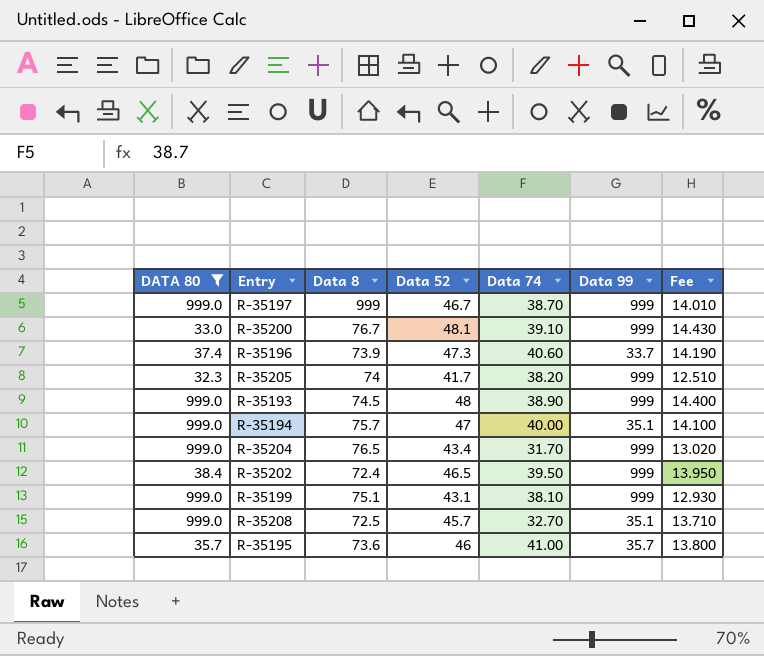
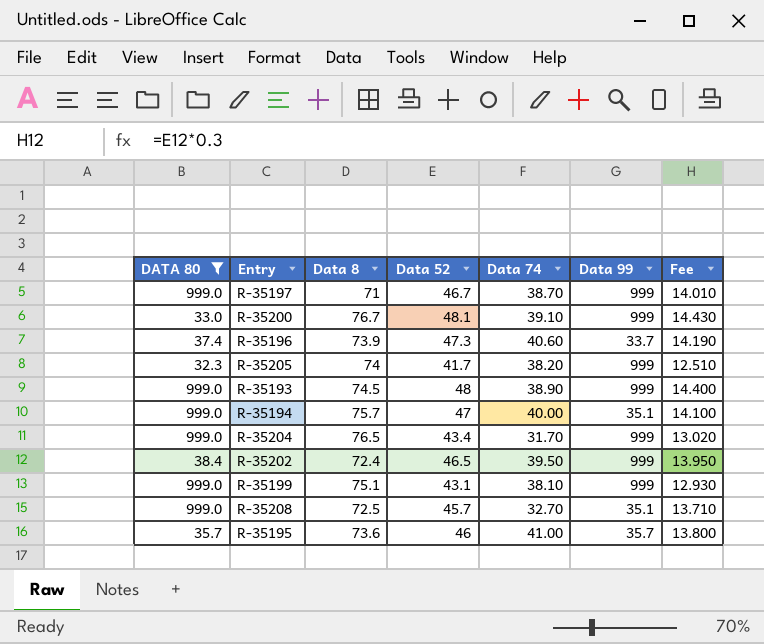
R-35197 | Data 8: 999 -> 71

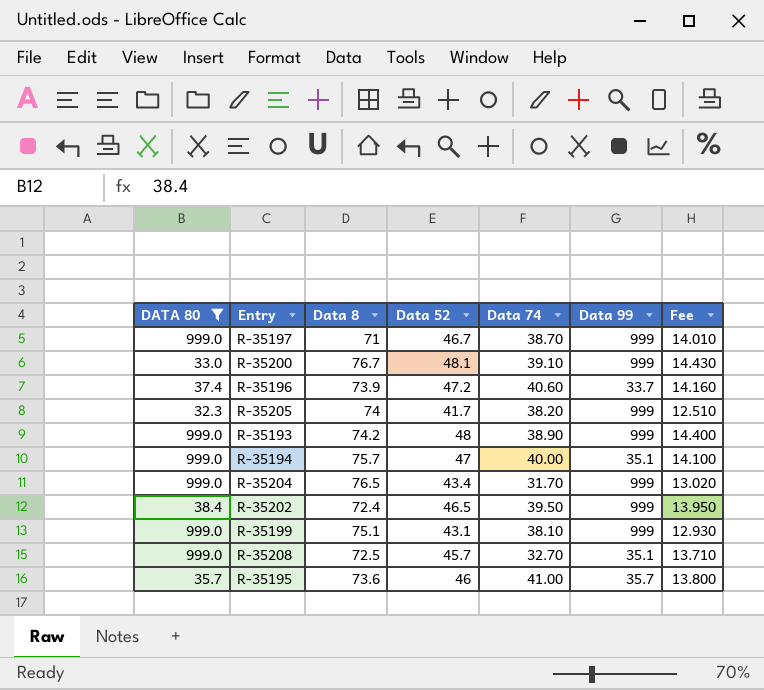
R-35196 | Data 52: 47.3 -> 47.2
R-35196 | Fee: 14.190 -> 14.160
R-35193 | Data 8: 74.5 -> 74.2

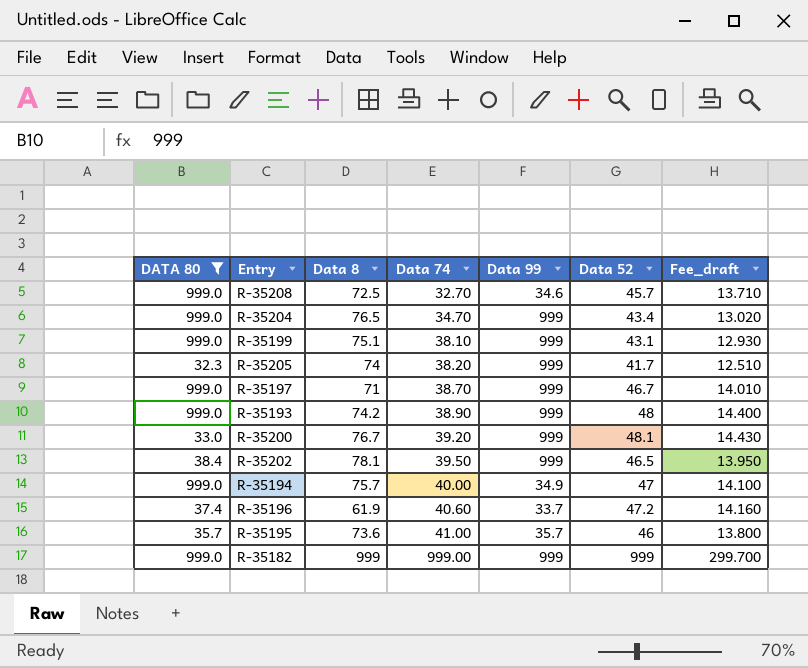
row order: none -> Data 74 ascending
column Data 52 | position: 4 -> 6
column name: Fee -> Fee_draft
R-35208 | Data 99: 35.1 -> 34.6
R-35204 | Data 74: 31.70 -> 34.70
R-35200 | Data 74: 39.10 -> 39.20
R-35202 | Data 8: 72.4 -> 78.1
R-35194 | Data 99: 35.1 -> 34.9
R-35196 | Data 8: 73.9 -> 61.9
row R-35182: none -> 999.0 | 999 | 999.00 | 999 | 999 | 299.700

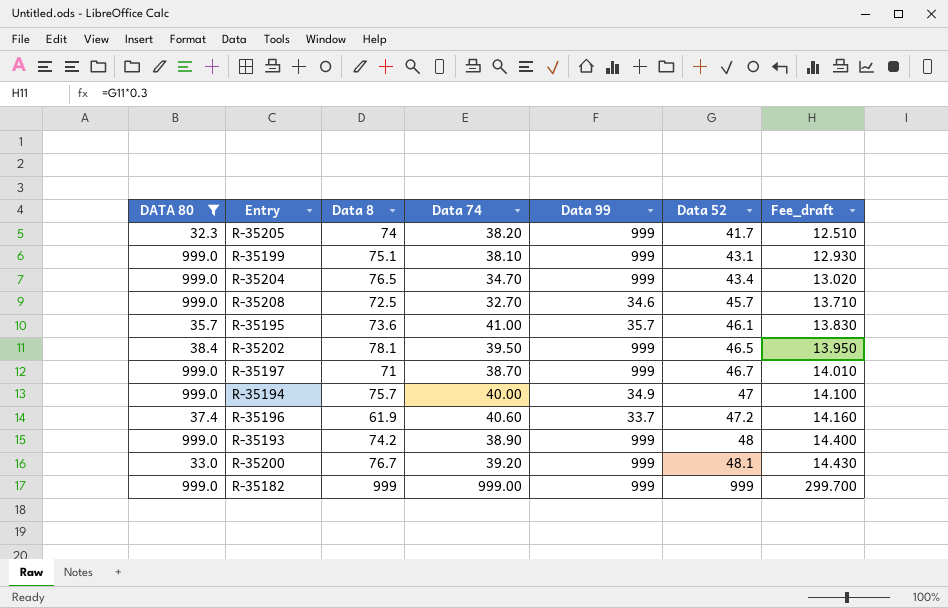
row order: Data 74 ascending -> Data 52 ascending
R-35195 | Data 52: 46 -> 46.1
R-35195 | Fee_draft: 13.800 -> 13.830

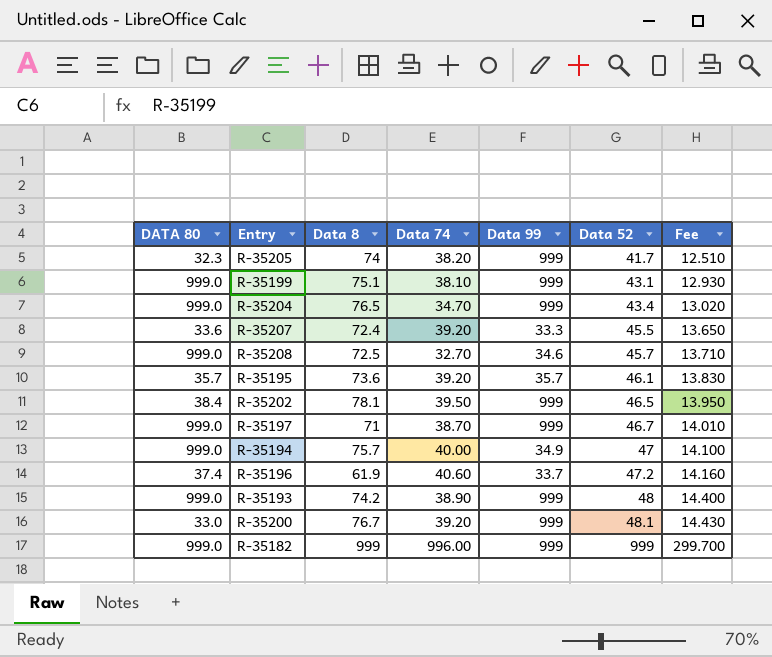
filter: DATA 80 != 33.6 -> none
column name: Fee_draft -> Fee
R-35195 | Data 74: 41.00 -> 39.20
R-35182 | Data 74: 999.00 -> 996.00

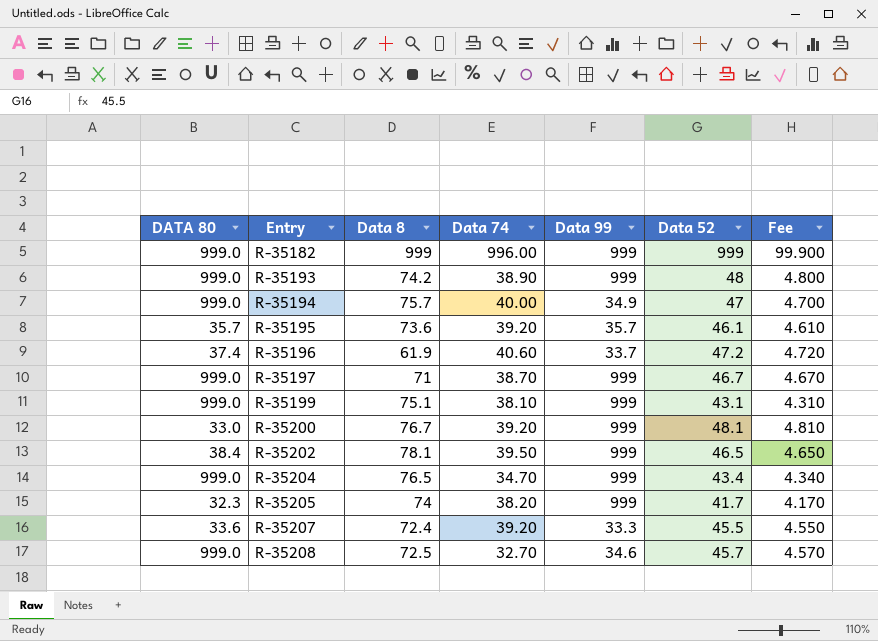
row order: Data 52 ascending -> Entry ascending
column Fee | formula: [Data 52] * 0.3 -> [Data 52] * 0.1

